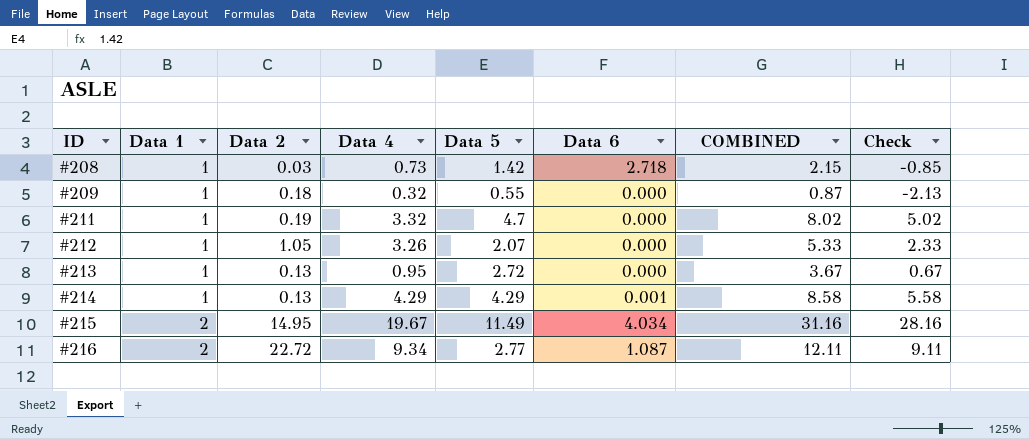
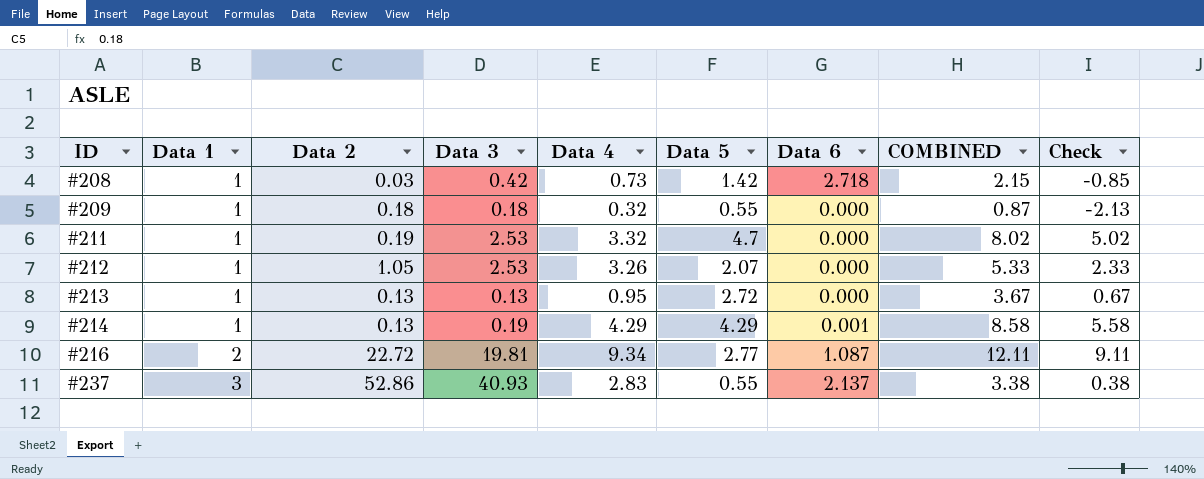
column Data 3 | position: none -> 4
row #215: 2 | 14.95 | 19.67 | 11.49 | 4.034 | 31.16 | 28.16 -> none
row #237: none -> 3 | 52.86 | 40.93 | 2.83 | 0.55 | 2.137 | 3.38 | 0.38

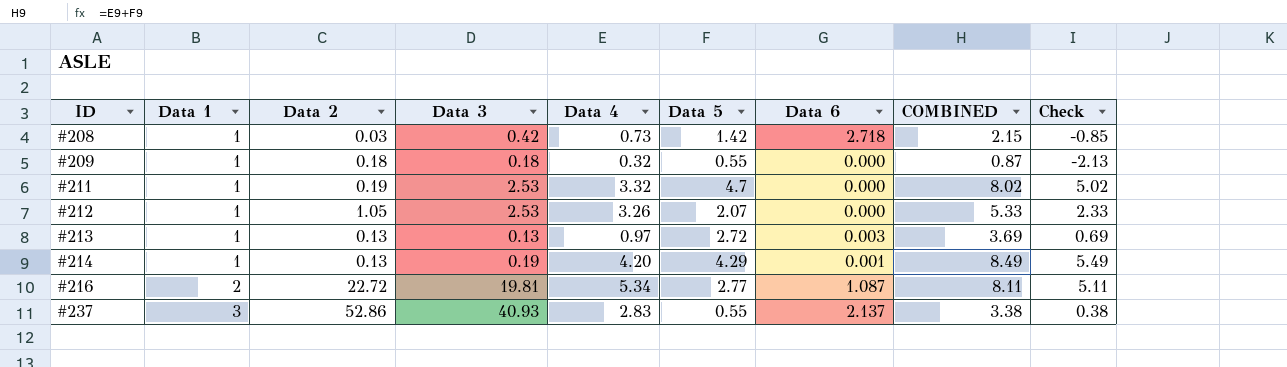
#213 | Data 4: 0.95 -> 0.97
#213 | Data 6: 0.000 -> 0.003
#213 | COMBINED: 3.67 -> 3.69
#213 | Check: 0.67 -> 0.69
#214 | Data 4: 4.29 -> 4.20
#214 | COMBINED: 8.58 -> 8.49
#214 | Check: 5.58 -> 5.49
#216 | Data 4: 9.34 -> 5.34
#216 | COMBINED: 12.11 -> 8.11
#216 | Check: 9.11 -> 5.11

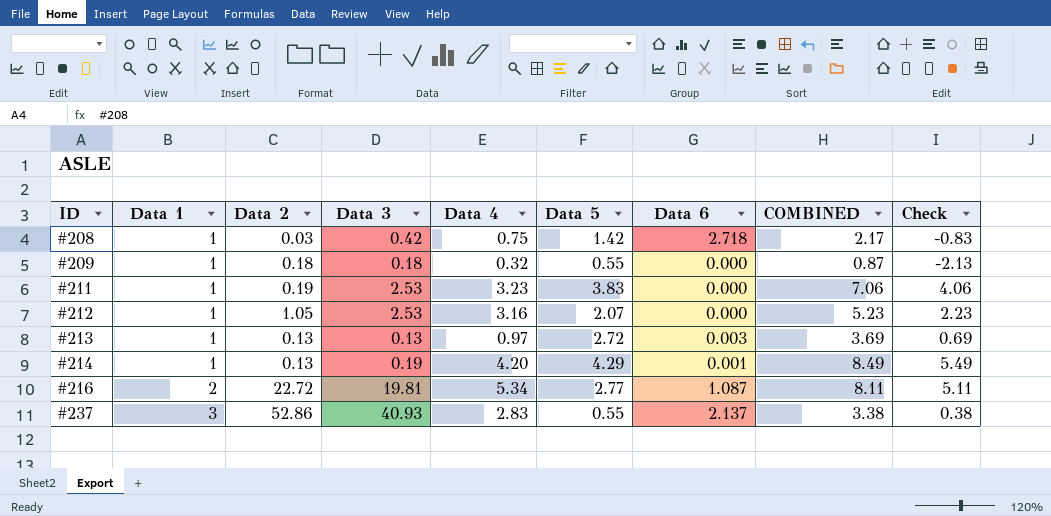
#208 | Data 4: 0.73 -> 0.75
#208 | COMBINED: 2.15 -> 2.17
#208 | Check: -0.85 -> -0.83
#211 | Data 4: 3.32 -> 3.23
#211 | Data 5: 4.7 -> 3.83
#211 | COMBINED: 8.02 -> 7.06
#211 | Check: 5.02 -> 4.06
#212 | Data 4: 3.26 -> 3.16
#212 | COMBINED: 5.33 -> 5.23
#212 | Check: 2.33 -> 2.23

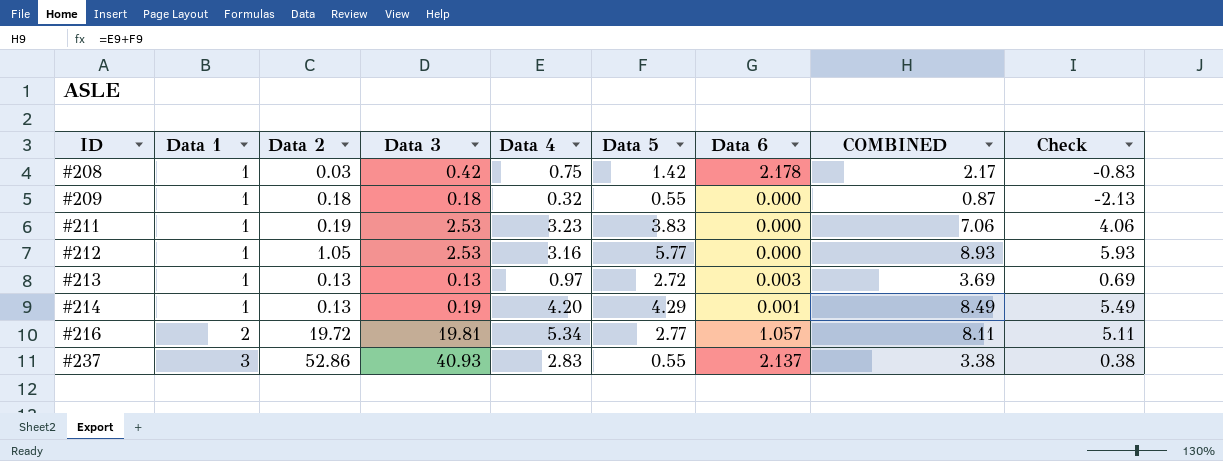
#208 | Data 6: 2.718 -> 2.178
#212 | Data 5: 2.07 -> 5.77
#212 | COMBINED: 5.23 -> 8.93
#212 | Check: 2.23 -> 5.93
#216 | Data 2: 22.72 -> 19.72
#216 | Data 6: 1.087 -> 1.057

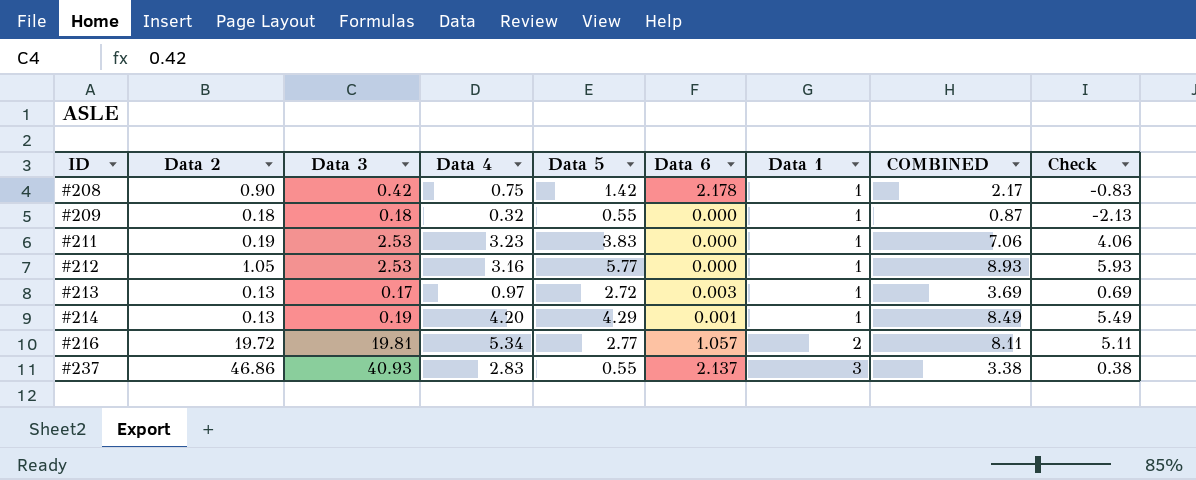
column Data 1 | position: 2 -> 7
#208 | Data 2: 0.03 -> 0.90
#213 | Data 3: 0.13 -> 0.17
#237 | Data 2: 52.86 -> 46.86

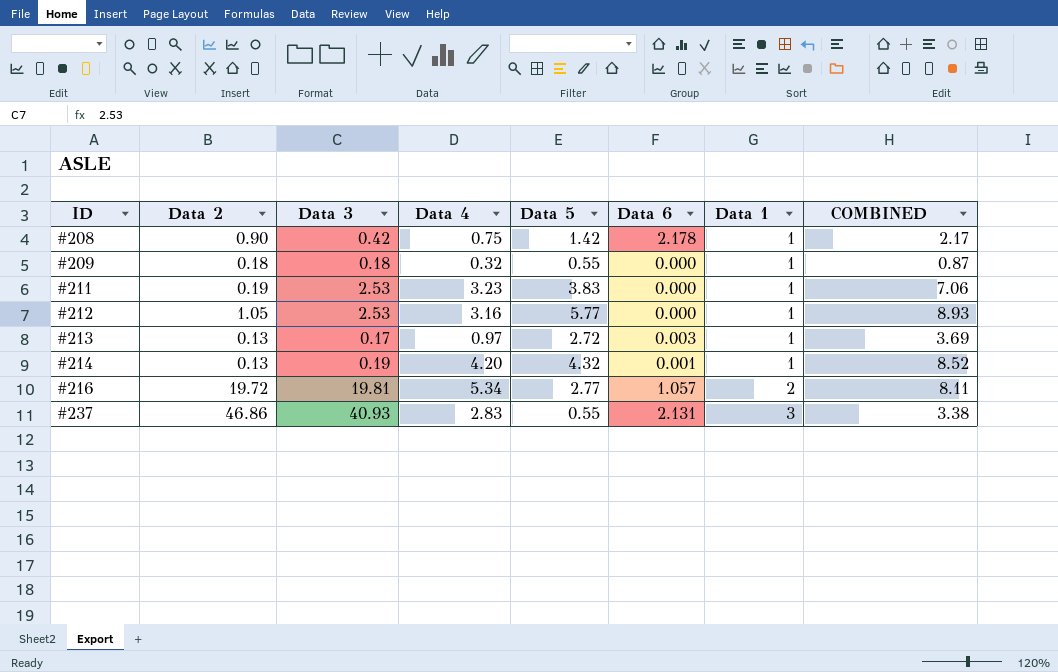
column Check | formula: [COMBINED] - 3 -> none
#214 | Data 5: 4.29 -> 4.32
#214 | COMBINED: 8.49 -> 8.52
#237 | Data 6: 2.137 -> 2.131

